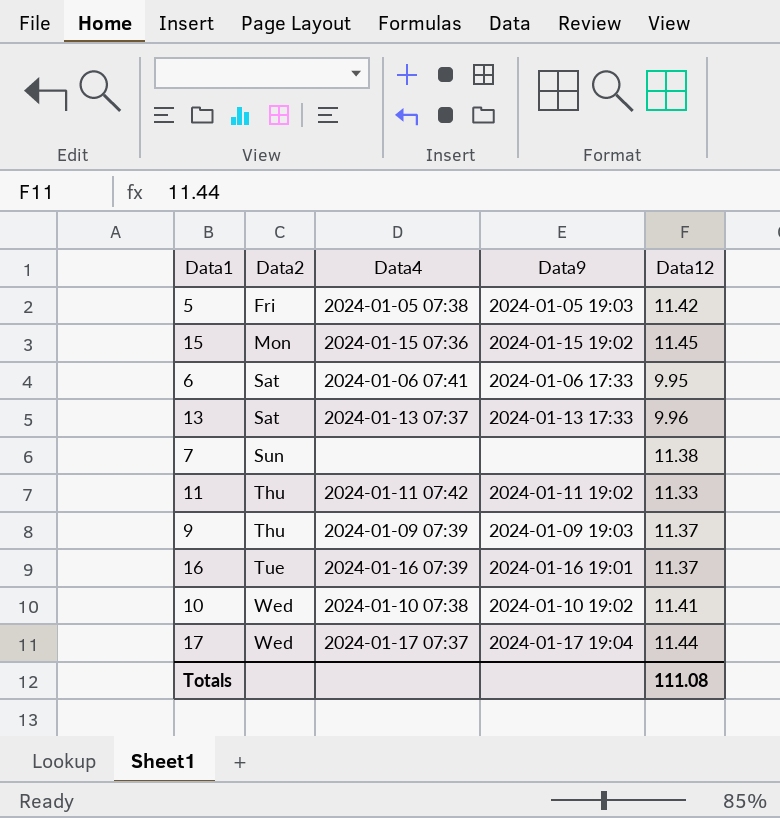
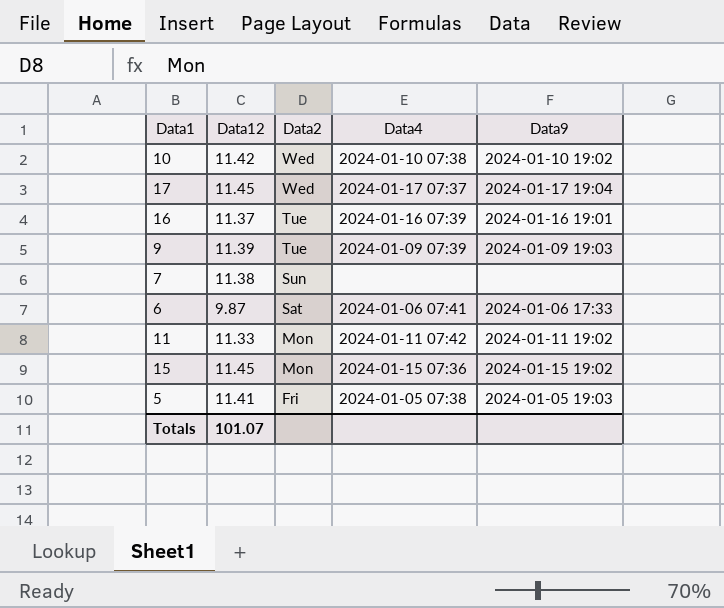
row order: Data2 ascending -> Data2 descending
column Data12 | position: 5 -> 2
row 13: Sat | 2024-01-13 07:37 | 2024-01-13 17:33 | 9.96 -> none
10 | Data12: 11.41 -> 11.42
17 | Data12: 11.44 -> 11.45
9 | Data12: 11.37 -> 11.39
9 | Data2: Thu -> Tue
6 | Data12: 9.95 -> 9.87
11 | Data2: Thu -> Mon
5 | Data12: 11.42 -> 11.41
Totals | Data12: 111.08 -> 101.07

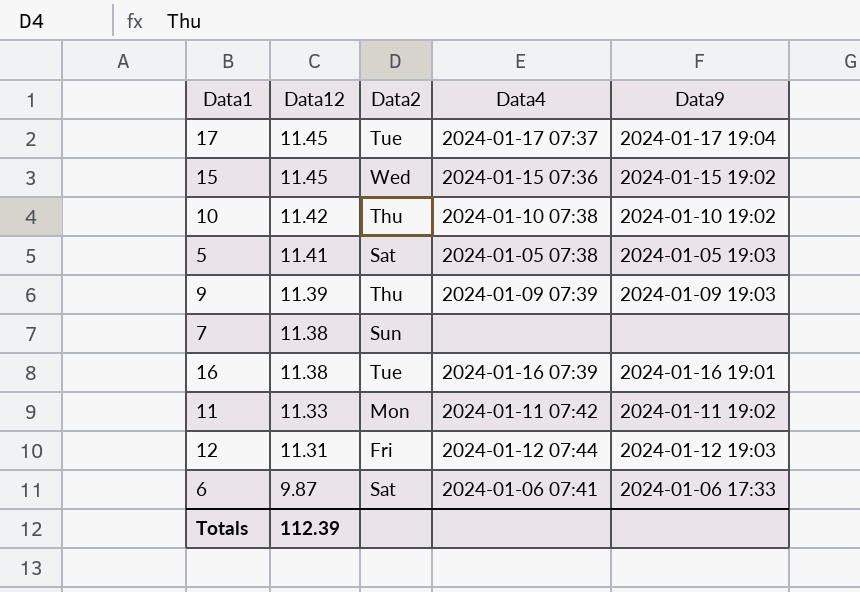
row order: Data2 descending -> Data12 descending
17 | Data2: Wed -> Tue
15 | Data2: Mon -> Wed
10 | Data2: Wed -> Thu
5 | Data2: Fri -> Sat
9 | Data2: Tue -> Thu
16 | Data12: 11.37 -> 11.38
row 12: none -> 11.31 | Fri | 2024-01-12 07:44 | 2024-01-12 19:03
Totals | Data12: 101.07 -> 112.39

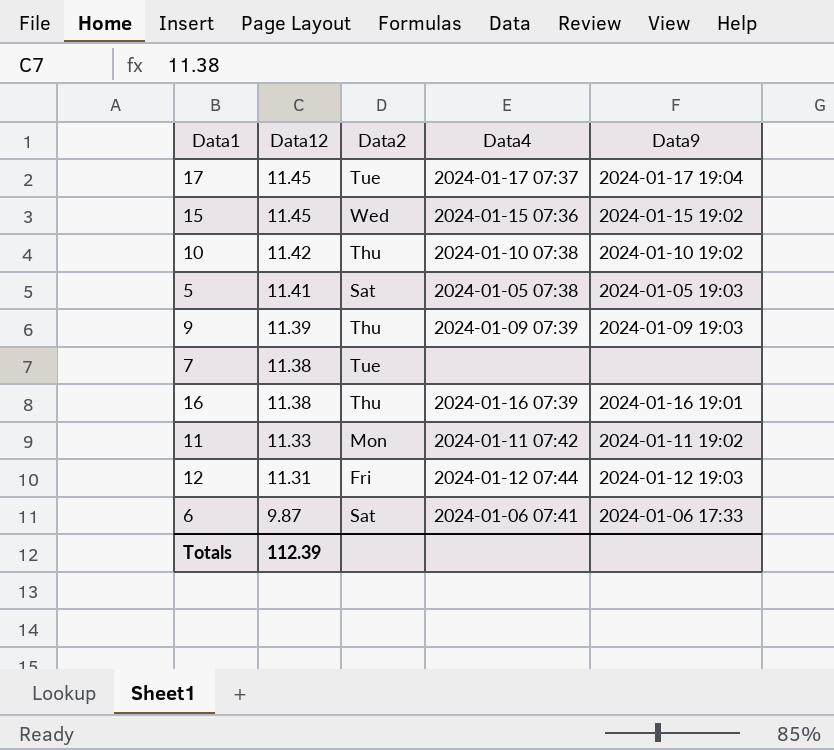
7 | Data2: Sun -> Tue
16 | Data2: Tue -> Thu

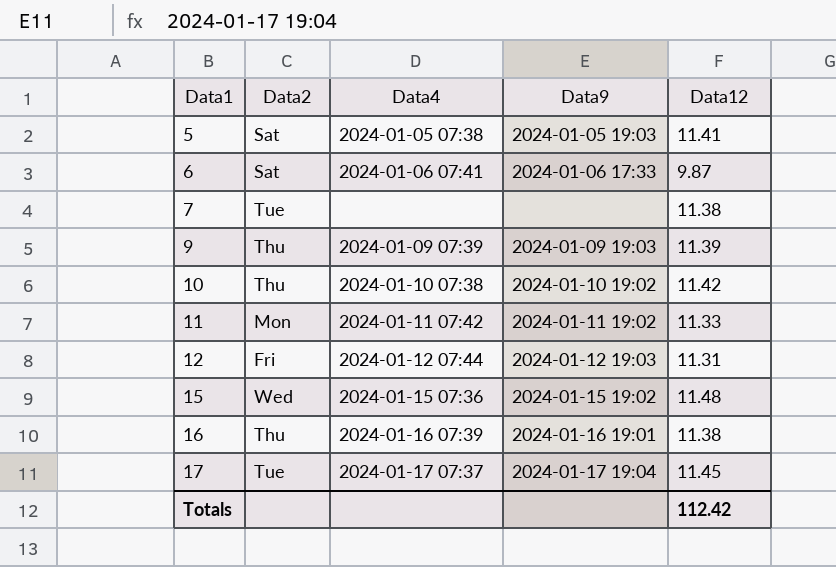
row order: Data12 descending -> Data1 ascending
column Data12 | position: 2 -> 5
15 | Data12: 11.45 -> 11.48
Totals | Data12: 112.39 -> 112.42

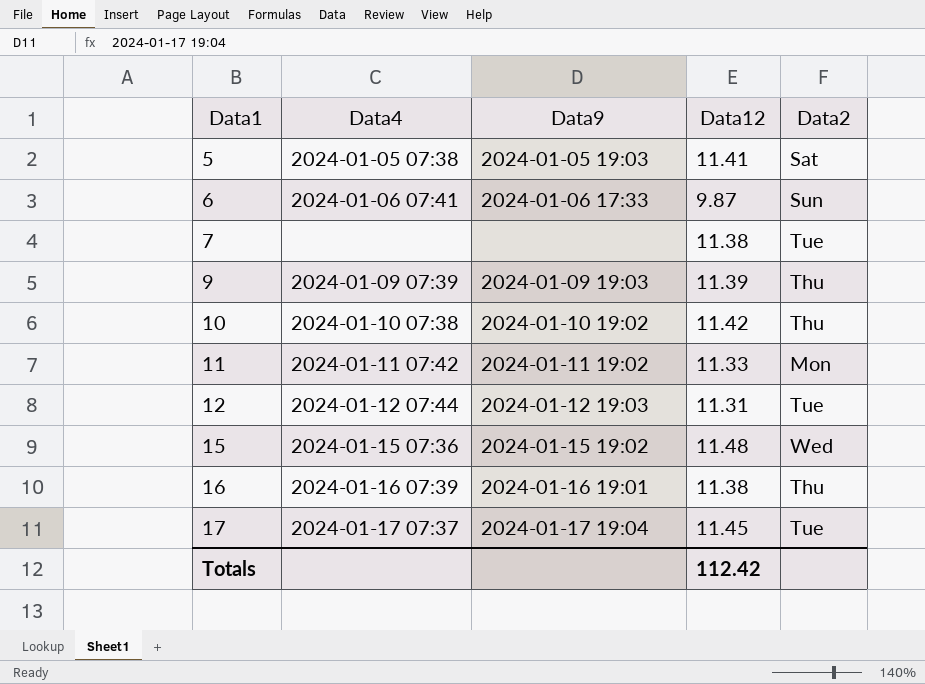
column Data2 | position: 2 -> 5
6 | Data2: Sat -> Sun
12 | Data2: Fri -> Tue

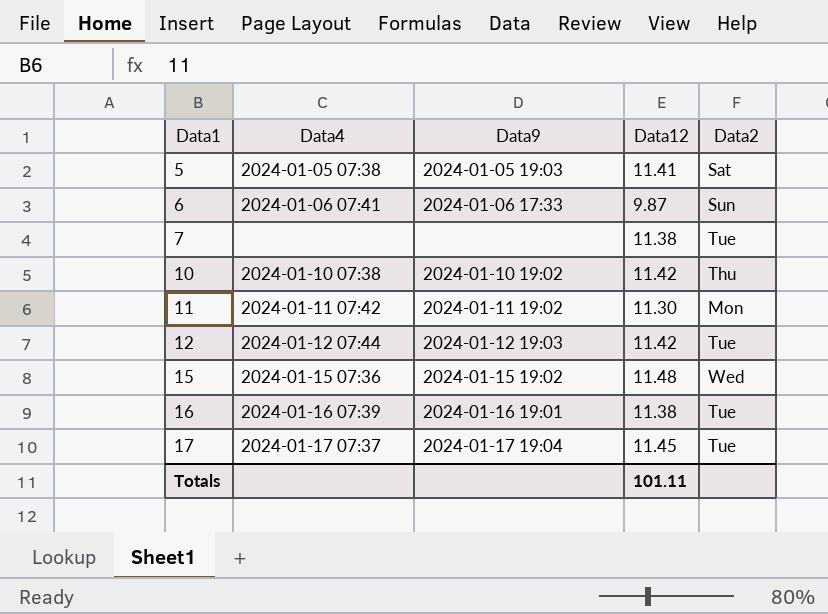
row 9: 2024-01-09 07:39 | 2024-01-09 19:03 | 11.39 | Thu -> none
11 | Data12: 11.33 -> 11.30
12 | Data12: 11.31 -> 11.42
16 | Data2: Thu -> Tue
Totals | Data12: 112.42 -> 101.11

